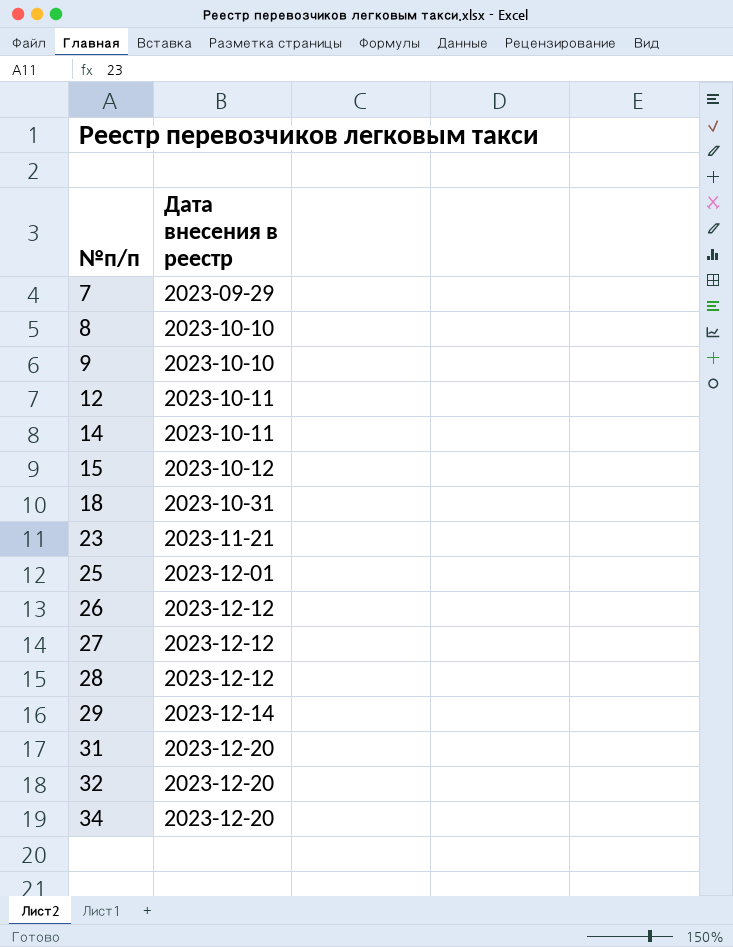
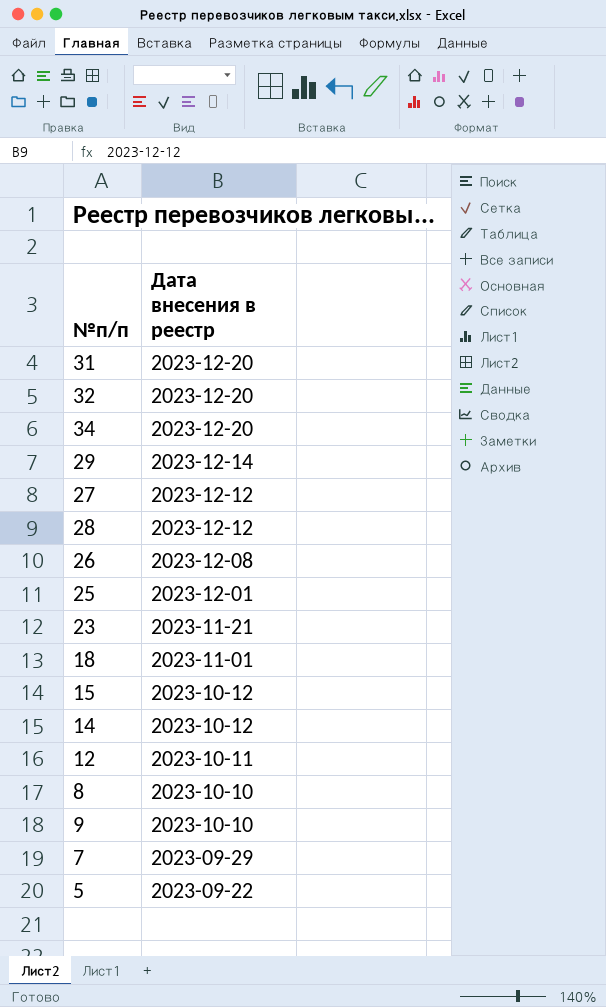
row order: №п/п ascending -> Дата внесения в реестр descending
26 | Дата внесения в реестр: 2023-12-12 -> 2023-12-08
18 | Дата внесения в реестр: 2023-10-31 -> 2023-11-01
14 | Дата внесения в реестр: 2023-10-11 -> 2023-10-12
row 5: none -> 2023-09-22

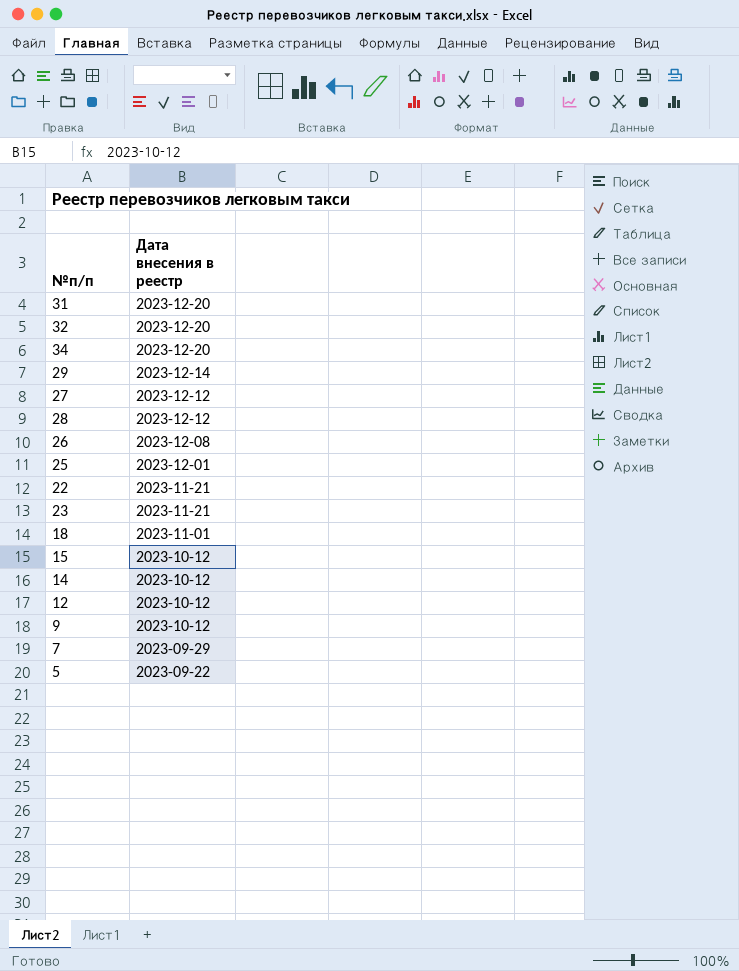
row 8: 2023-10-10 -> none
row 22: none -> 2023-11-21
12 | Дата внесения в реестр: 2023-10-11 -> 2023-10-12
9 | Дата внесения в реестр: 2023-10-10 -> 2023-10-12

